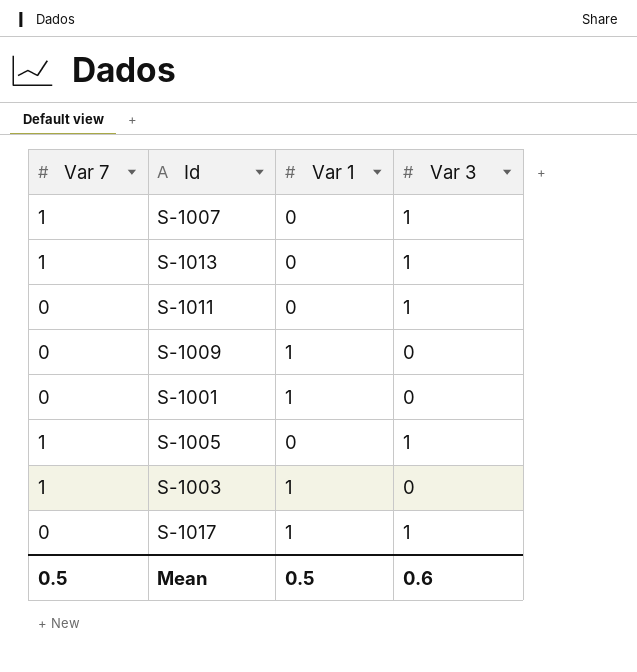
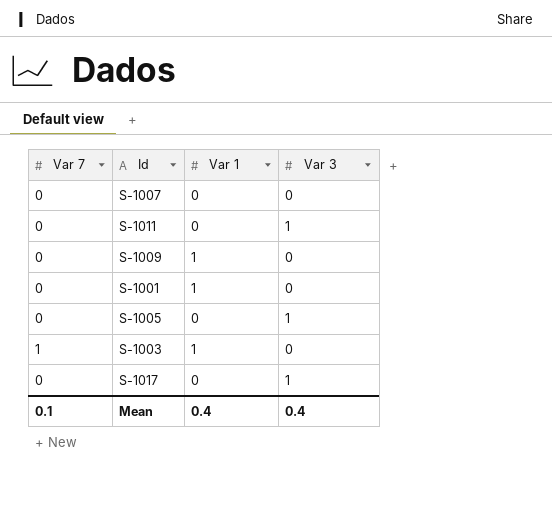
row S-1013: 1 | 0 | 1 -> none
S-1007 | Var 7: 1 -> 0
S-1007 | Var 3: 1 -> 0
S-1005 | Var 7: 1 -> 0
S-1017 | Var 1: 1 -> 0
Mean | Var 7: 0.5 -> 0.1
Mean | Var 1: 0.5 -> 0.4
Mean | Var 3: 0.6 -> 0.4

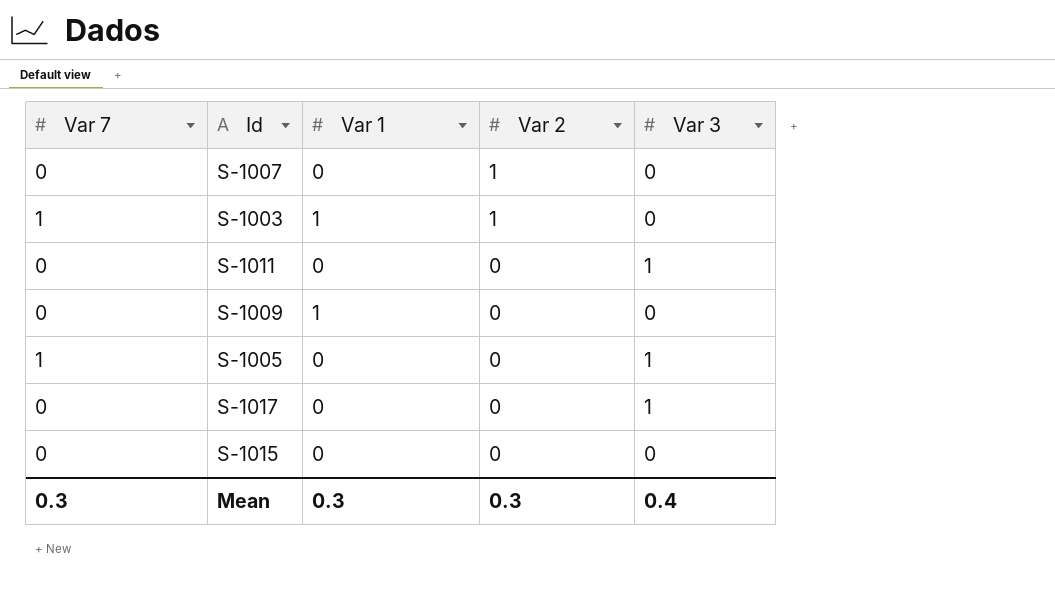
row order: none -> Var 2 descending
column Var 2 | position: none -> 4
row S-1001: 0 | 1 | 0 -> none
S-1005 | Var 7: 0 -> 1
row S-1015: none -> 0 | 0 | 0 | 0
Mean | Var 7: 0.1 -> 0.3
Mean | Var 1: 0.4 -> 0.3

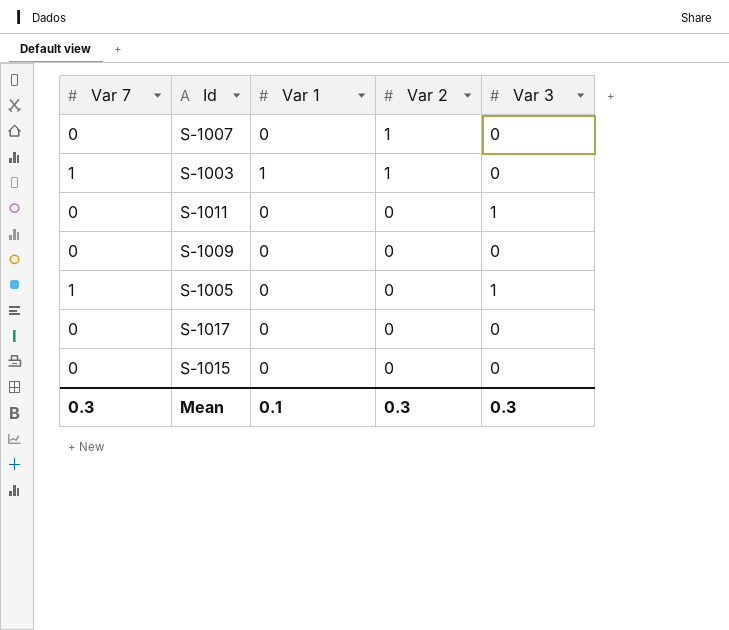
S-1009 | Var 1: 1 -> 0
S-1017 | Var 3: 1 -> 0
Mean | Var 1: 0.3 -> 0.1
Mean | Var 3: 0.4 -> 0.3

